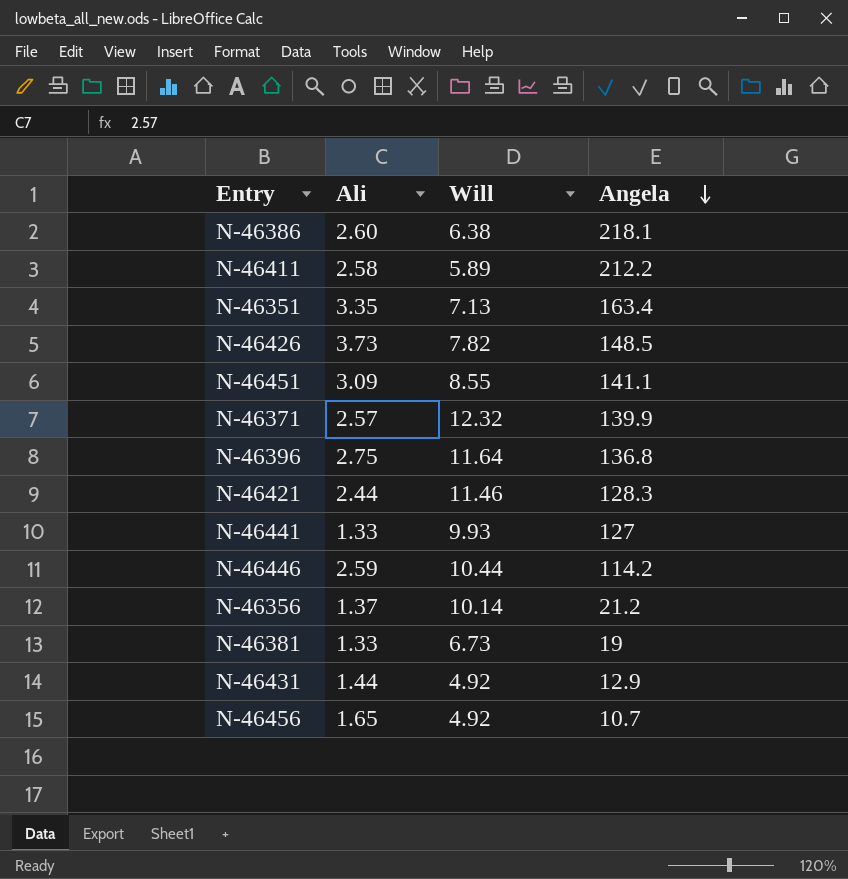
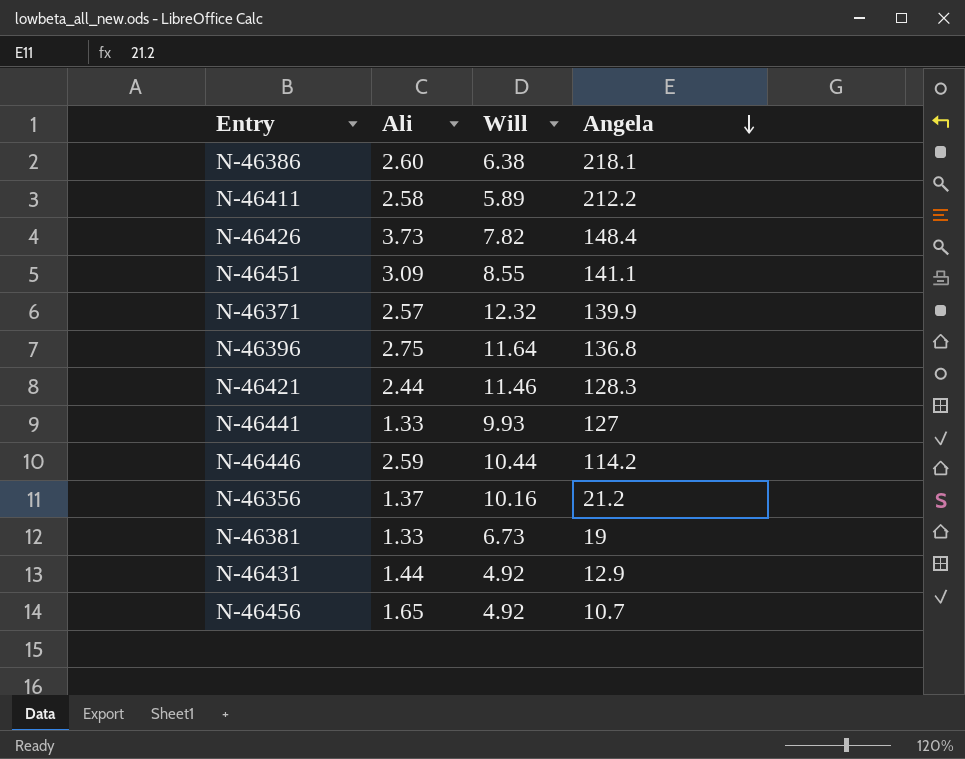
row N-46351: 3.35 | 7.13 | 163.4 -> none
N-46426 | Angela: 148.5 -> 148.4
N-46356 | Will: 10.14 -> 10.16

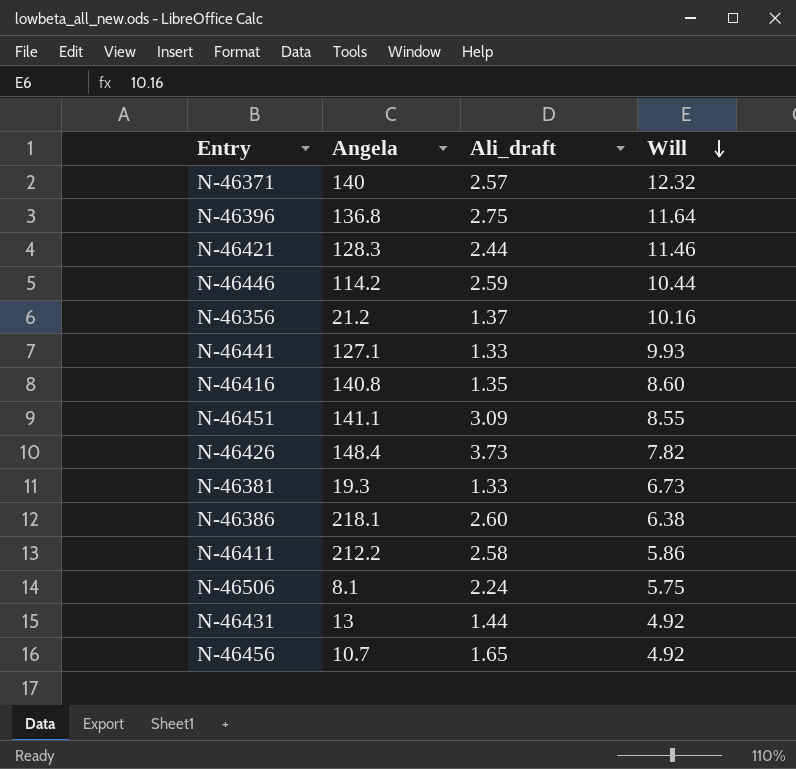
row order: Angela descending -> Will descending
column Angela | position: 4 -> 2
column name: Ali -> Ali_draft
N-46371 | Angela: 139.9 -> 140
N-46441 | Angela: 127 -> 127.1
row N-46416: none -> 140.8 | 1.35 | 8.60
N-46381 | Angela: 19 -> 19.3
N-46411 | Will: 5.89 -> 5.86
row N-46506: none -> 8.1 | 2.24 | 5.75
N-46431 | Angela: 12.9 -> 13

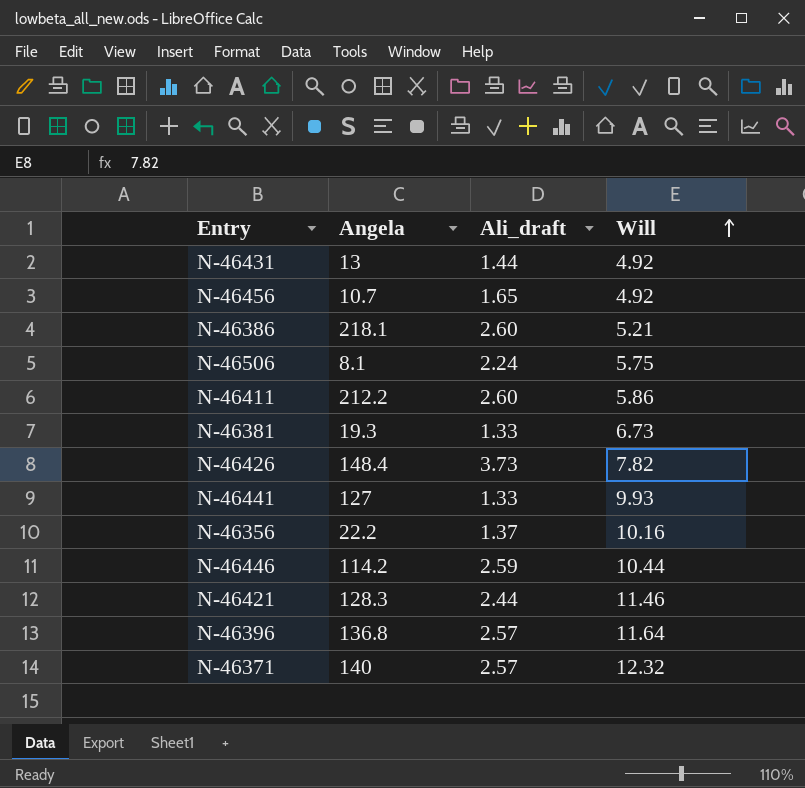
row order: Will descending -> Will ascending
row N-46416: 140.8 | 1.35 | 8.60 -> none
row N-46451: 141.1 | 3.09 | 8.55 -> none
N-46386 | Will: 6.38 -> 5.21
N-46411 | Ali_draft: 2.58 -> 2.60
N-46441 | Angela: 127.1 -> 127
N-46356 | Angela: 21.2 -> 22.2
N-46396 | Ali_draft: 2.75 -> 2.57

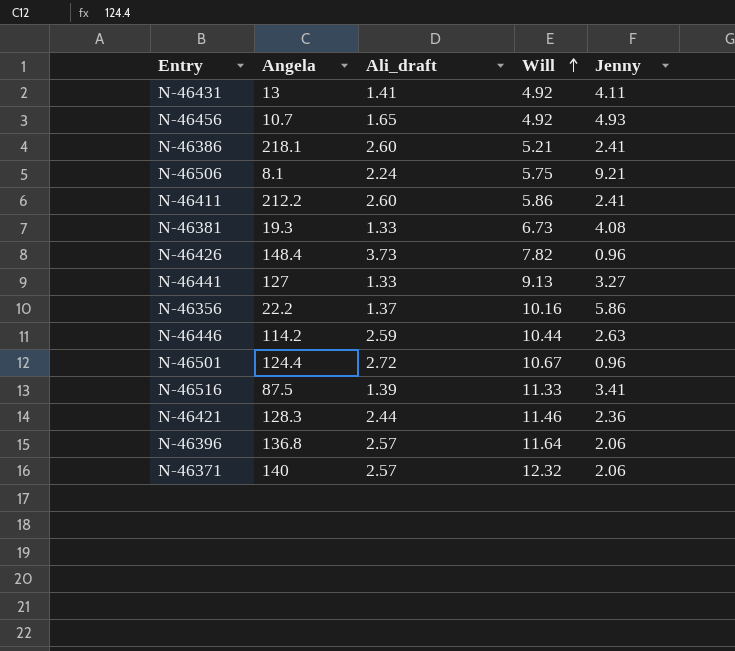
column Jenny | position: none -> 5
N-46431 | Ali_draft: 1.44 -> 1.41
N-46441 | Will: 9.93 -> 9.13
row N-46501: none -> 124.4 | 2.72 | 10.67 | 0.96
row N-46516: none -> 87.5 | 1.39 | 11.33 | 3.41

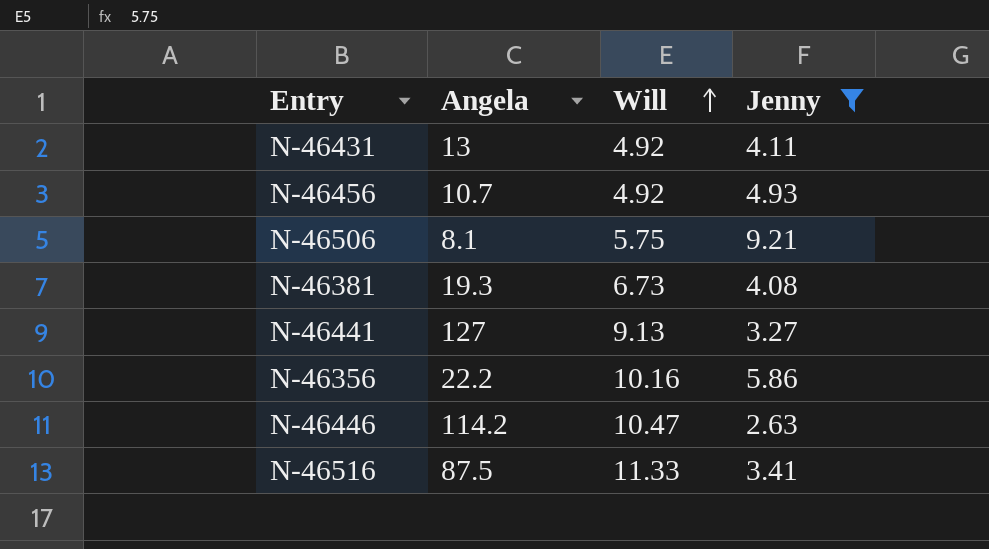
filter: none -> Jenny >= 2.63
column Ali_draft | position: 3 -> none
N-46446 | Will: 10.44 -> 10.47

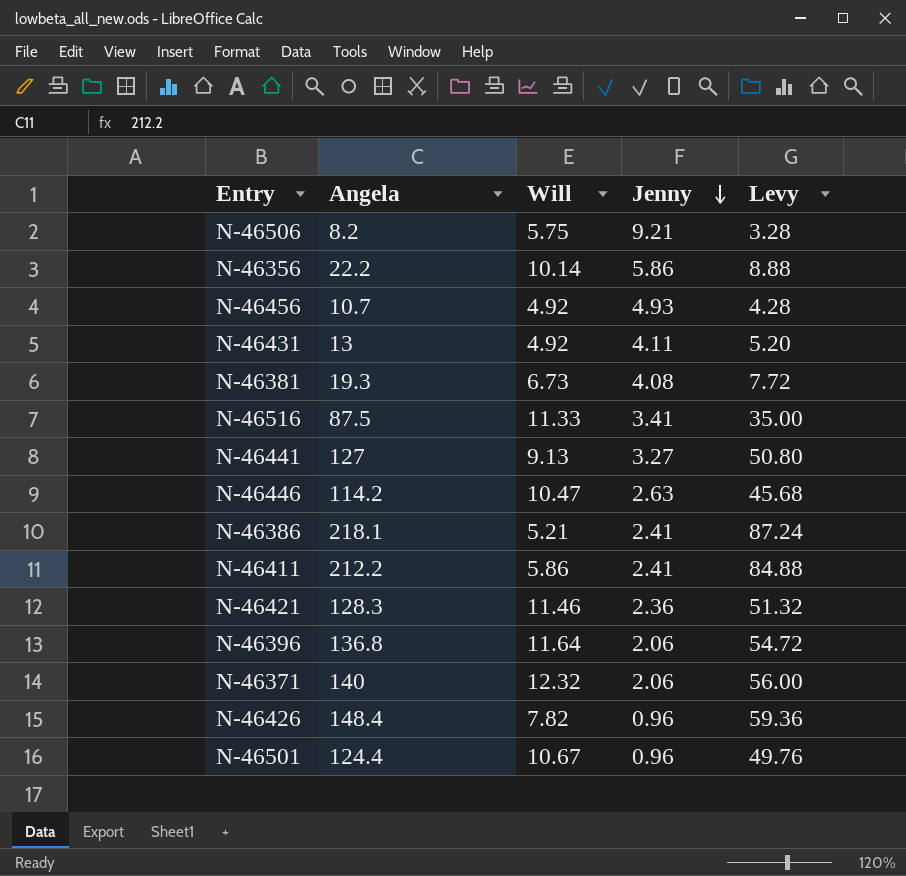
filter: Jenny >= 2.63 -> none
row order: Will ascending -> Jenny descending
column Levy | formula: none -> [Angela] * 0.4
N-46506 | Angela: 8.1 -> 8.2
N-46356 | Will: 10.16 -> 10.14

